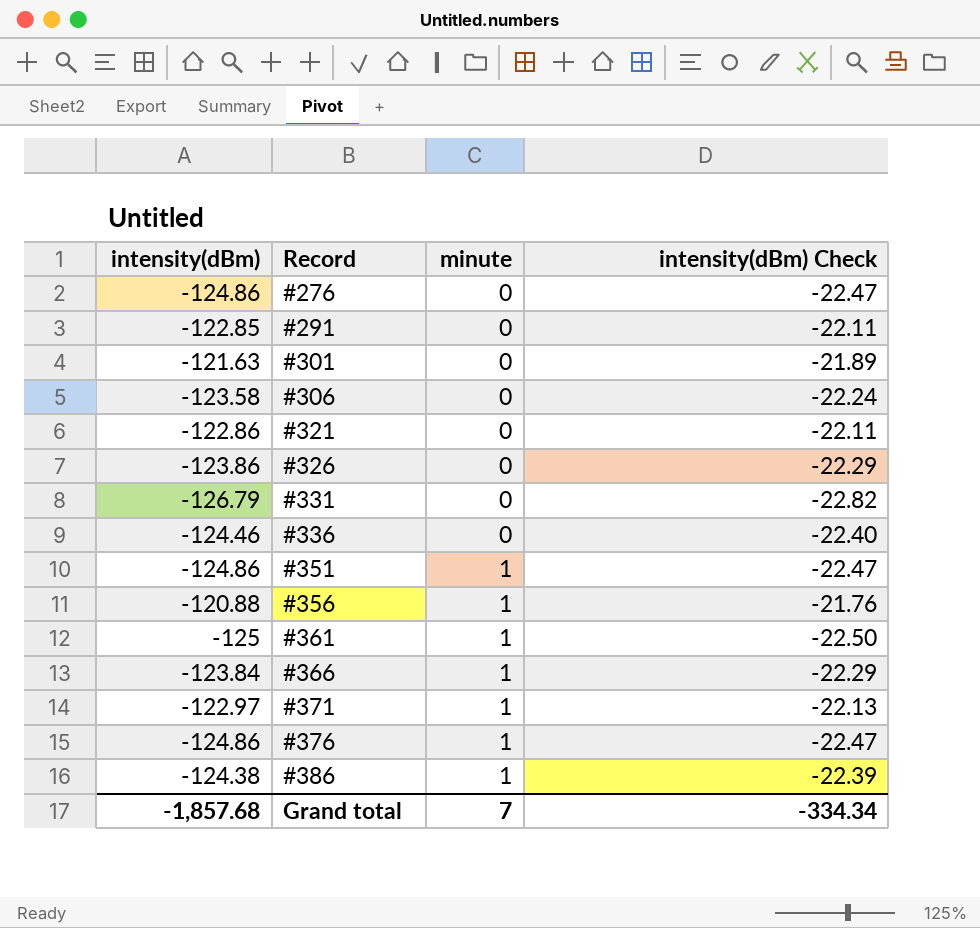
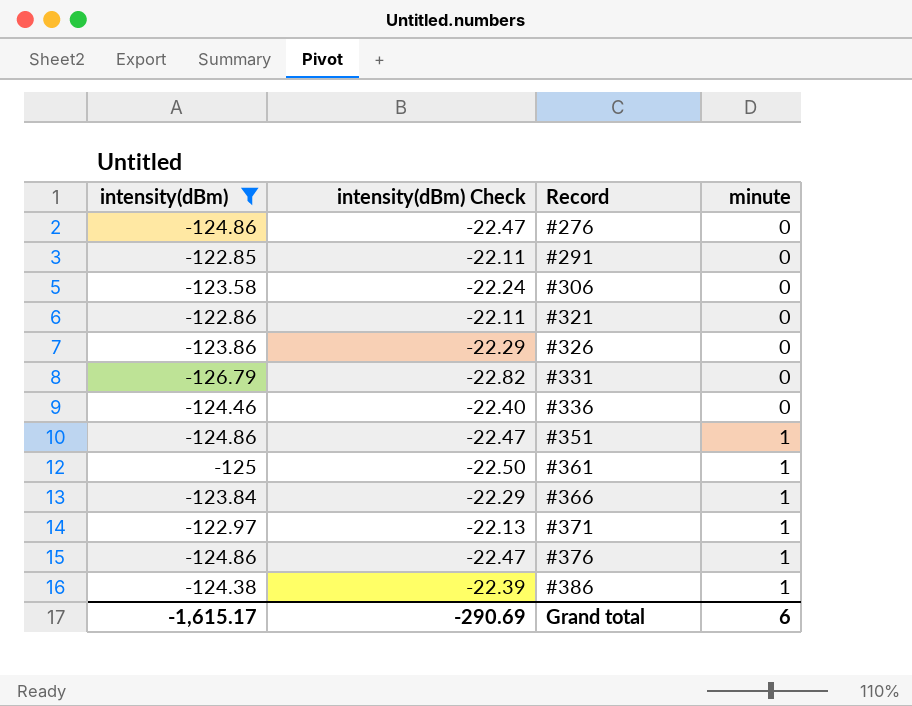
filter: none -> intensity(dBm) <= -122.85
column intensity(dBm) Check | position: 4 -> 2
Grand total | intensity(dBm): -1,857.68 -> -1,615.17
Grand total | intensity(dBm) Check: -334.34 -> -290.69
Grand total | minute: 7 -> 6

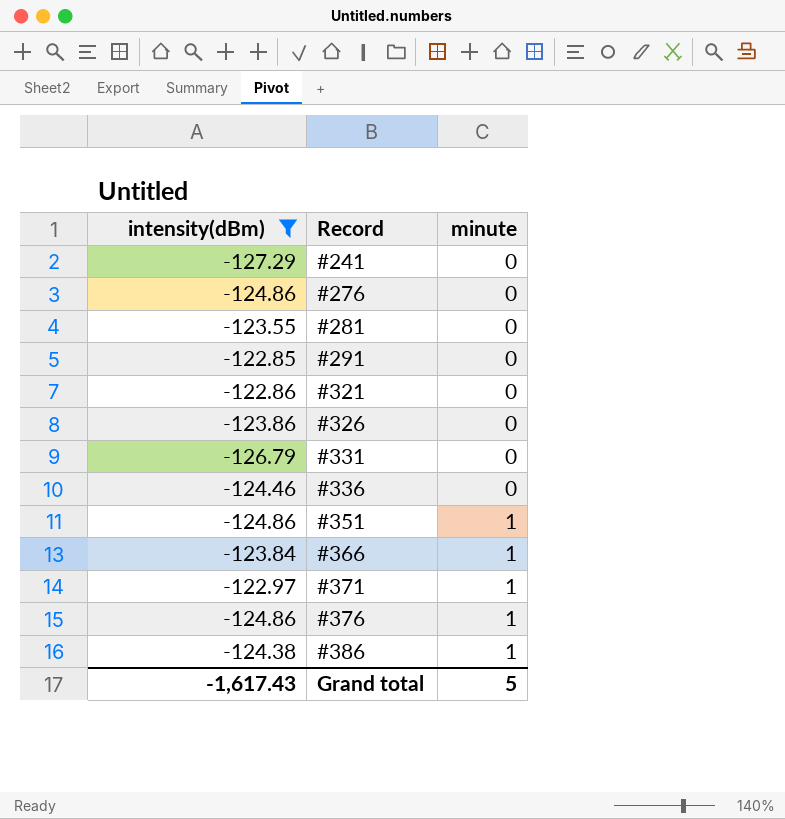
column intensity(dBm) Check | formula: [intensity(dBm)] * 0.18 -> none
row #306: -123.58 | -22.24 | 0 -> none
row #361: -125 | -22.50 | 1 -> none
row #241: none -> -127.29 | 0
row #281: none -> -123.55 | 0
Grand total | intensity(dBm): -1,615.17 -> -1,617.43
Grand total | minute: 6 -> 5

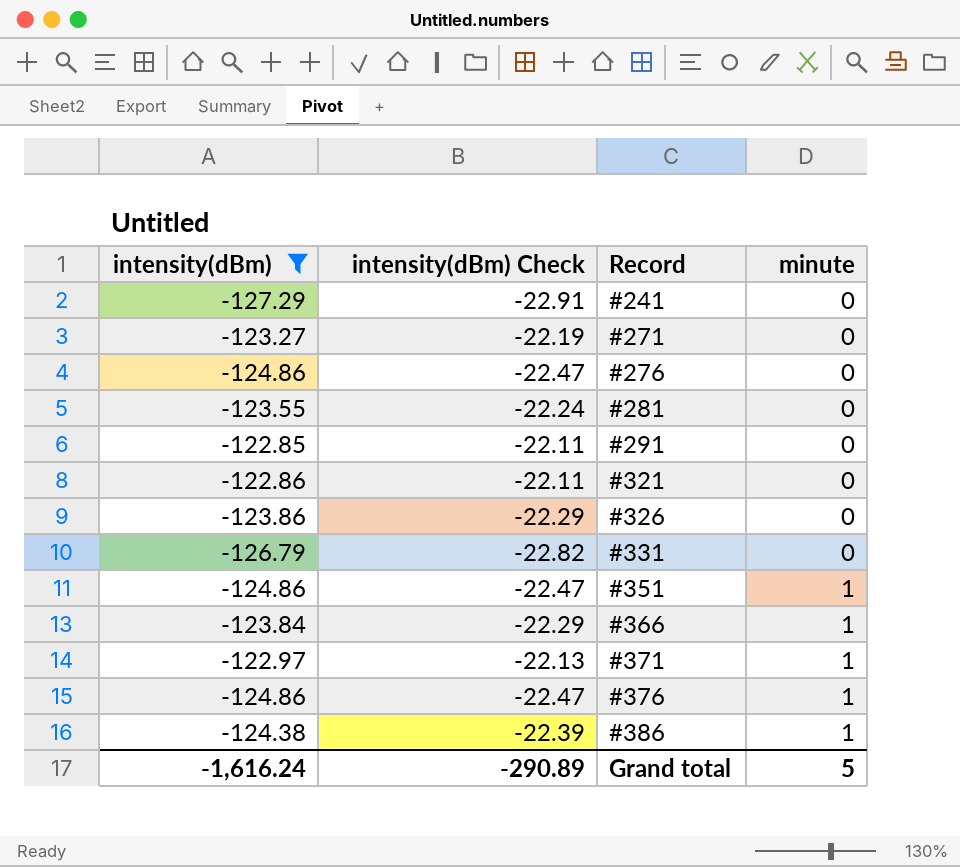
column intensity(dBm) Check | formula: none -> [intensity(dBm)] * 0.18
row #336: -124.46 | 0 -> none
row #271: none -> -123.27 | -22.19 | 0
Grand total | intensity(dBm): -1,617.43 -> -1,616.24

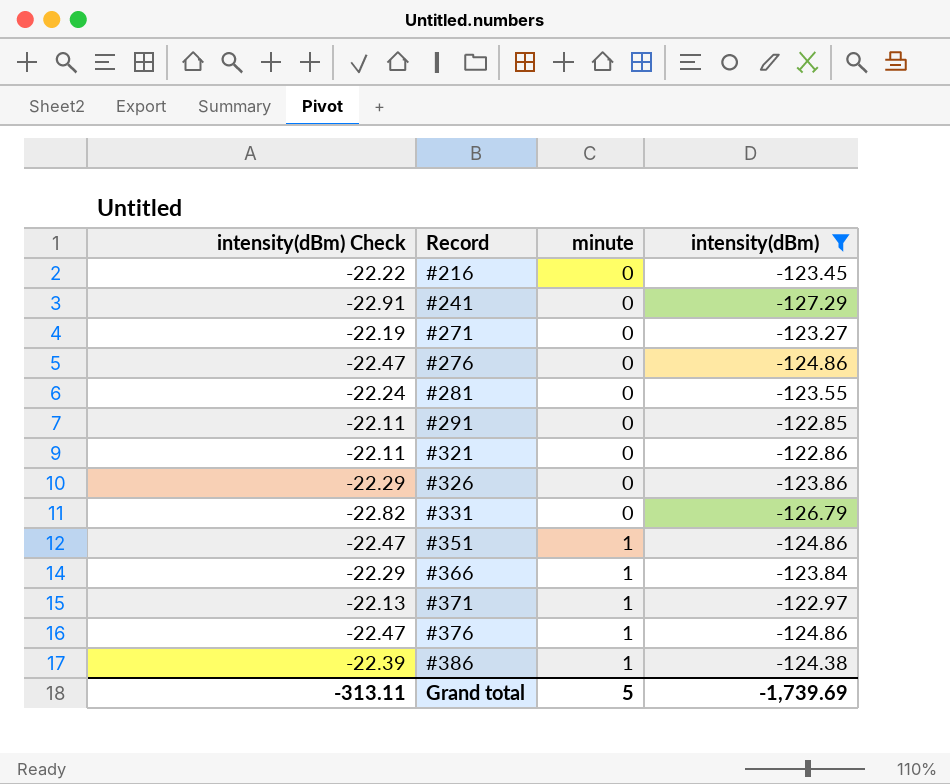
column intensity(dBm) | position: 1 -> 4
row #216: none -> -22.22 | 0 | -123.45
Grand total | intensity(dBm) Check: -290.89 -> -313.11
Grand total | intensity(dBm): -1,616.24 -> -1,739.69

